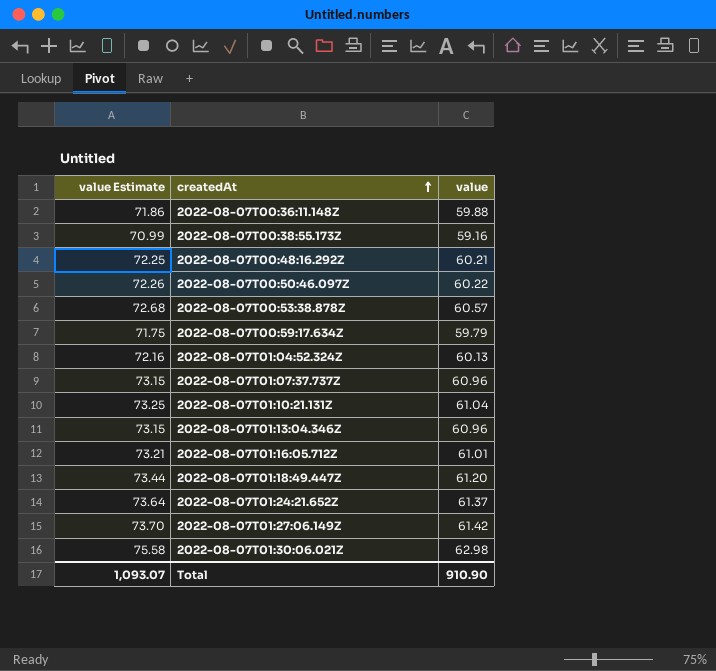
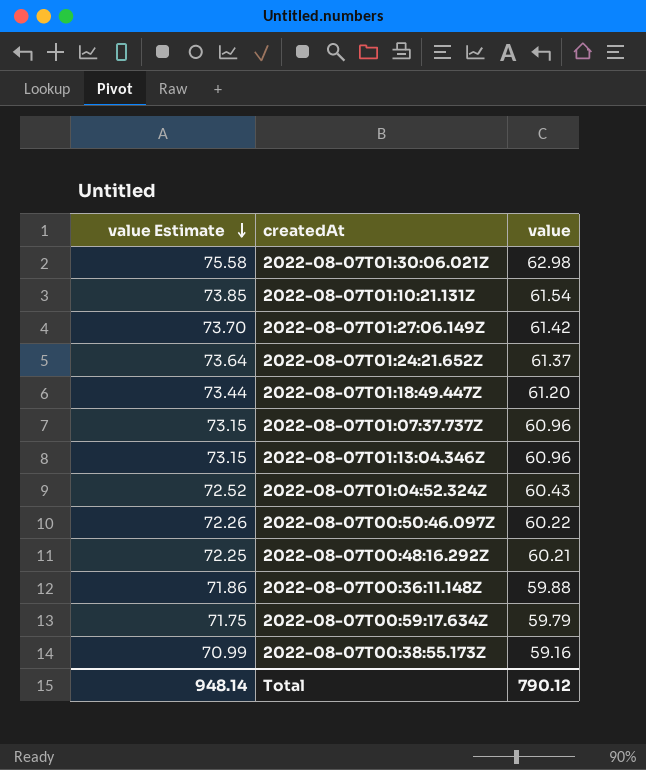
row order: createdAt ascending -> value Estimate descending
row 2022-08-07T00:53:38.878Z: 72.68 | 60.57 -> none
row 2022-08-07T01:16:05.712Z: 73.21 | 61.01 -> none
2022-08-07T01:10:21.131Z | value Estimate: 73.25 -> 73.85
2022-08-07T01:10:21.131Z | value: 61.04 -> 61.54
2022-08-07T01:04:52.324Z | value Estimate: 72.16 -> 72.52
2022-08-07T01:04:52.324Z | value: 60.13 -> 60.43
Total | value Estimate: 1,093.07 -> 948.14
Total | value: 910.90 -> 790.12

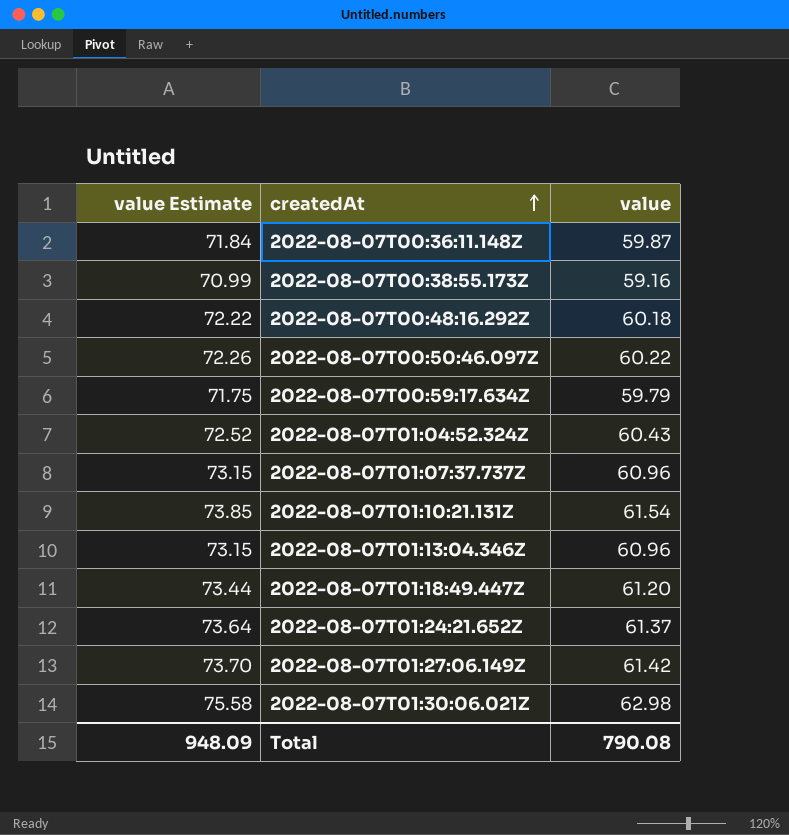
row order: value Estimate descending -> createdAt ascending
2022-08-07T00:36:11.148Z | value Estimate: 71.86 -> 71.84
2022-08-07T00:36:11.148Z | value: 59.88 -> 59.87
2022-08-07T00:48:16.292Z | value Estimate: 72.25 -> 72.22
2022-08-07T00:48:16.292Z | value: 60.21 -> 60.18
Total | value Estimate: 948.14 -> 948.09
Total | value: 790.12 -> 790.08

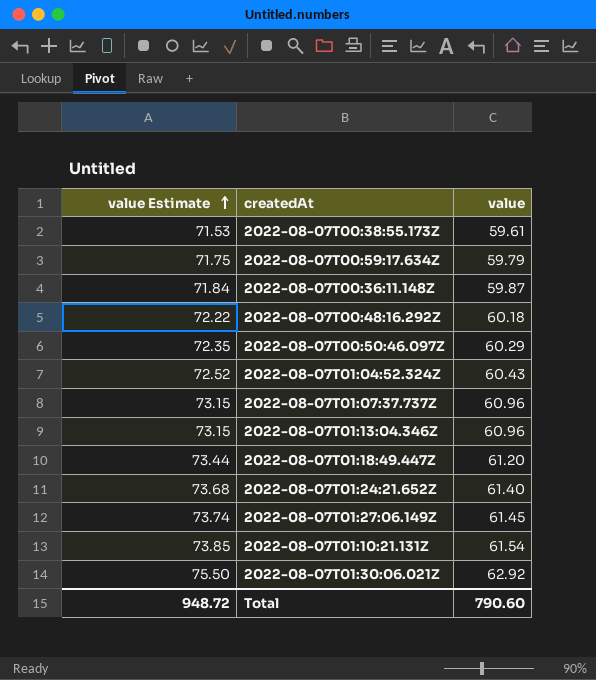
row order: createdAt ascending -> value Estimate ascending
2022-08-07T00:38:55.173Z | value Estimate: 70.99 -> 71.53
2022-08-07T00:38:55.173Z | value: 59.16 -> 59.61
2022-08-07T00:50:46.097Z | value Estimate: 72.26 -> 72.35
2022-08-07T00:50:46.097Z | value: 60.22 -> 60.29
2022-08-07T01:24:21.652Z | value Estimate: 73.64 -> 73.68
2022-08-07T01:24:21.652Z | value: 61.37 -> 61.40
2022-08-07T01:27:06.149Z | value Estimate: 73.70 -> 73.74
2022-08-07T01:27:06.149Z | value: 61.42 -> 61.45
2022-08-07T01:30:06.021Z | value Estimate: 75.58 -> 75.50
2022-08-07T01:30:06.021Z | value: 62.98 -> 62.92
Total | value Estimate: 948.09 -> 948.72
Total | value: 790.08 -> 790.60

